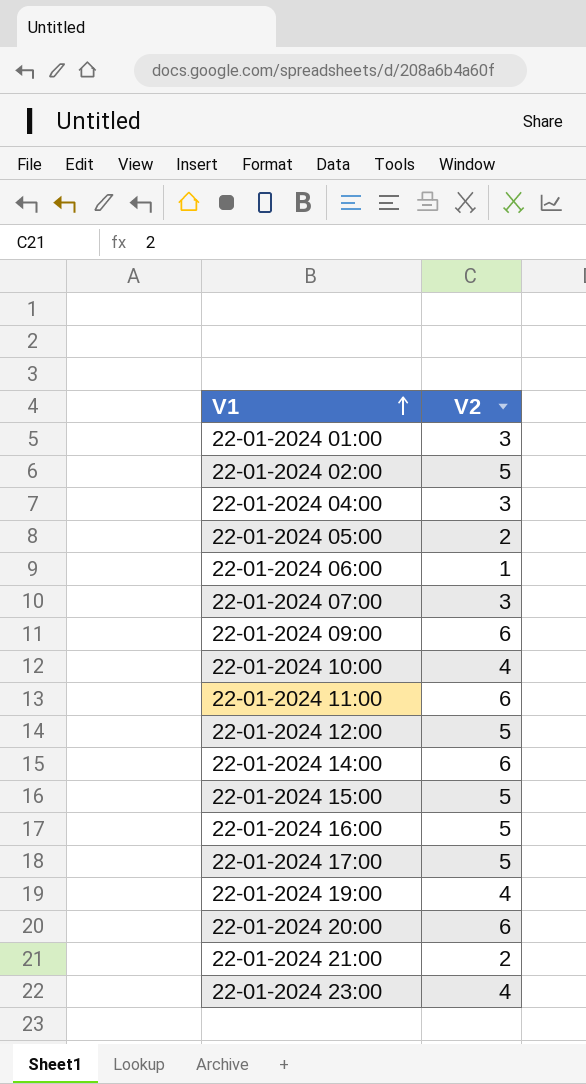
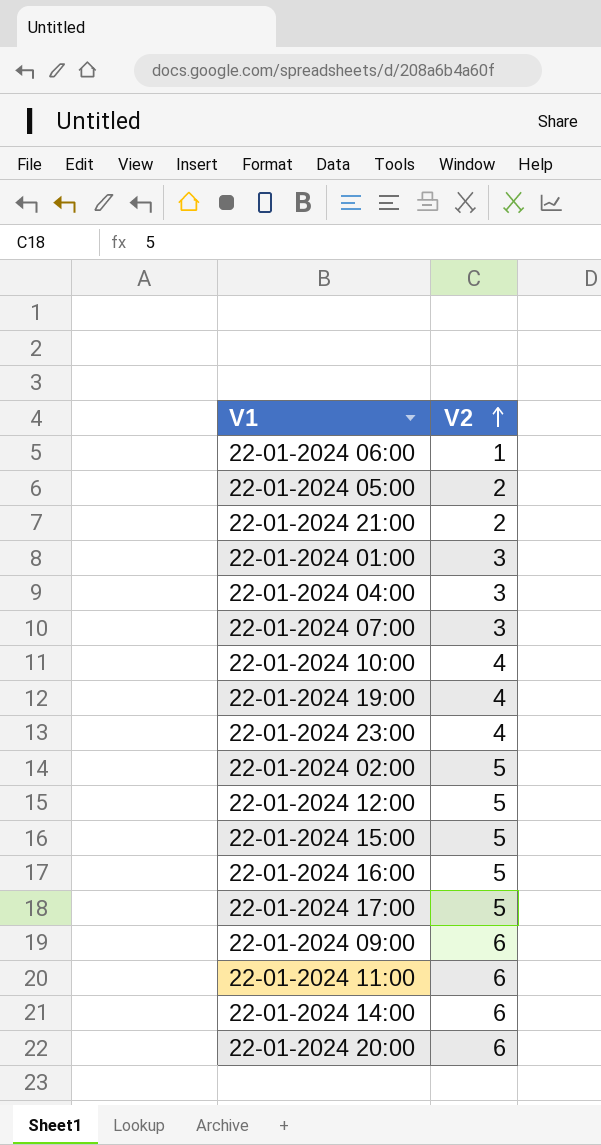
row order: V1 ascending -> V2 ascending

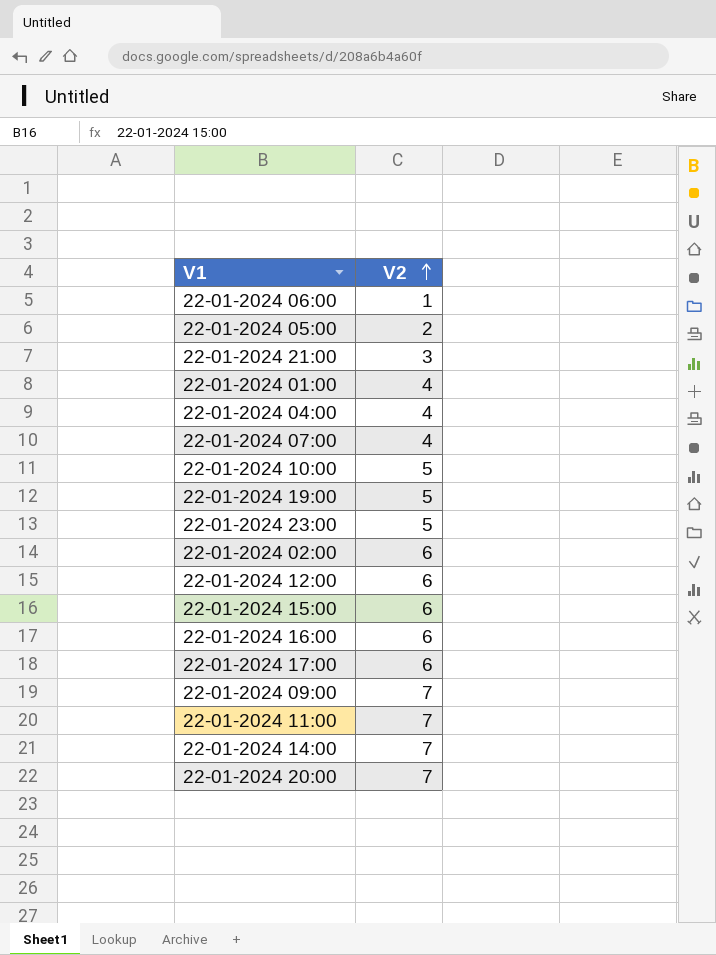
22-01-2024 21:00 | V2: 2 -> 3
22-01-2024 01:00 | V2: 3 -> 4
22-01-2024 04:00 | V2: 3 -> 4
22-01-2024 07:00 | V2: 3 -> 4
22-01-2024 10:00 | V2: 4 -> 5
22-01-2024 19:00 | V2: 4 -> 5
22-01-2024 23:00 | V2: 4 -> 5
22-01-2024 02:00 | V2: 5 -> 6
22-01-2024 12:00 | V2: 5 -> 6
22-01-2024 15:00 | V2: 5 -> 6
22-01-2024 16:00 | V2: 5 -> 6
22-01-2024 17:00 | V2: 5 -> 6
22-01-2024 09:00 | V2: 6 -> 7
22-01-2024 11:00 | V2: 6 -> 7
22-01-2024 14:00 | V2: 6 -> 7
22-01-2024 20:00 | V2: 6 -> 7

